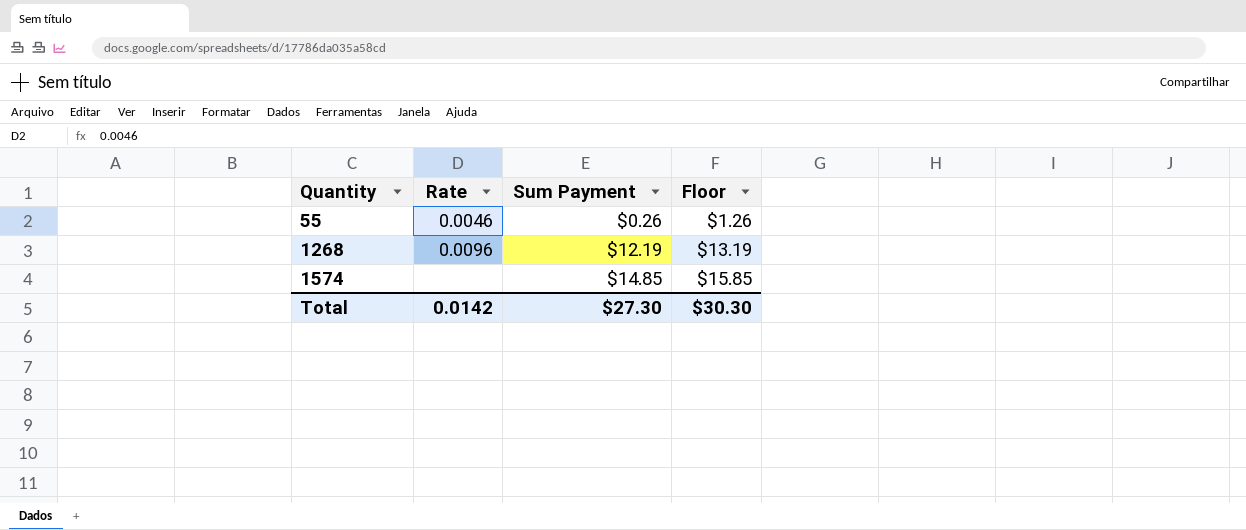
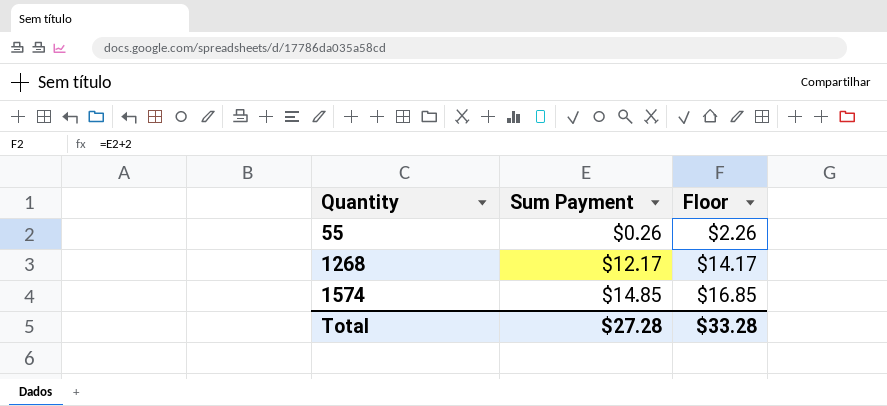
column Rate | position: 2 -> none
column Floor | formula: [Sum Payment] + 1 -> [Sum Payment] + 2
1268 | Sum Payment: $12.19 -> $12.17
Total | Sum Payment: $27.30 -> $27.28
Total | Floor: $30.30 -> $33.28

